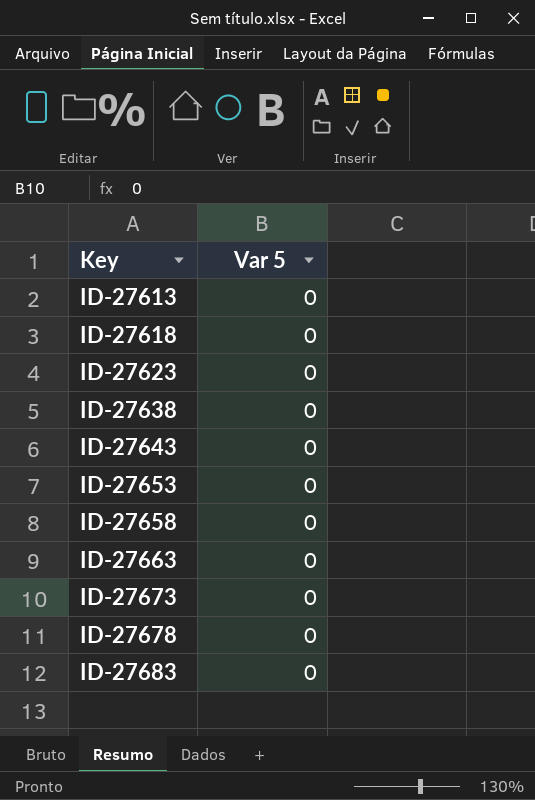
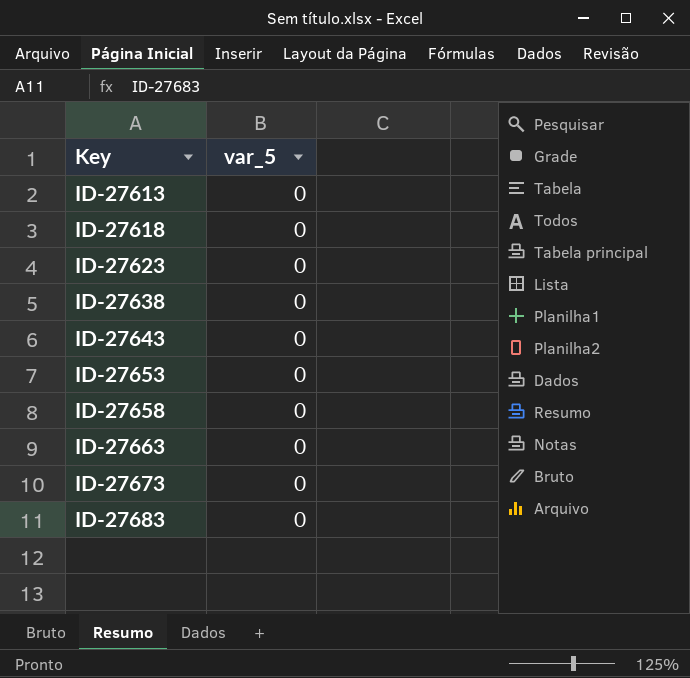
column name: Var 5 -> var_5
row ID-27678: 0 -> none

